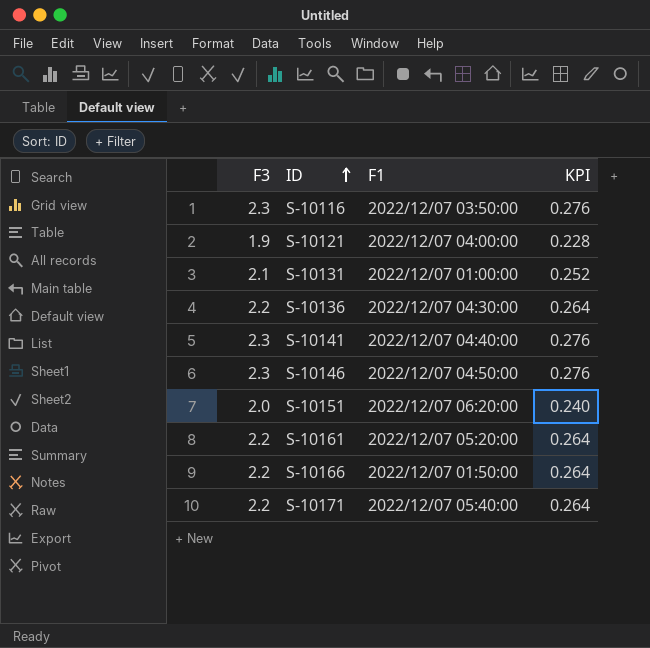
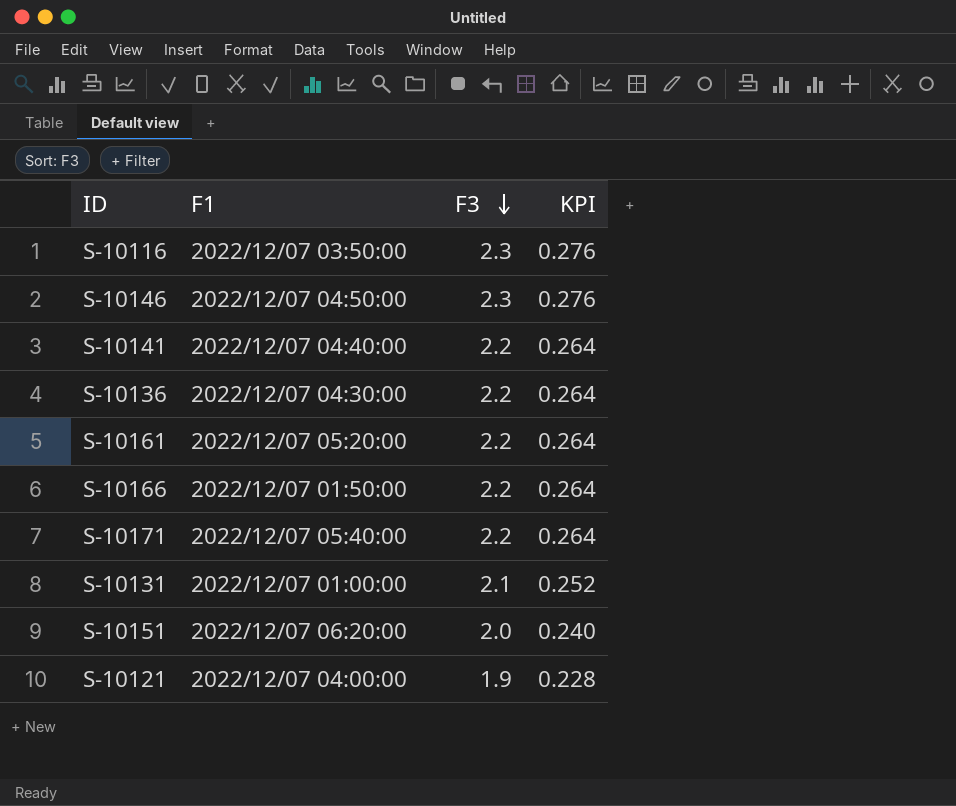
row order: ID ascending -> F3 descending
column F3 | position: 1 -> 3
S-10141 | F3: 2.3 -> 2.2
S-10141 | KPI: 0.276 -> 0.264

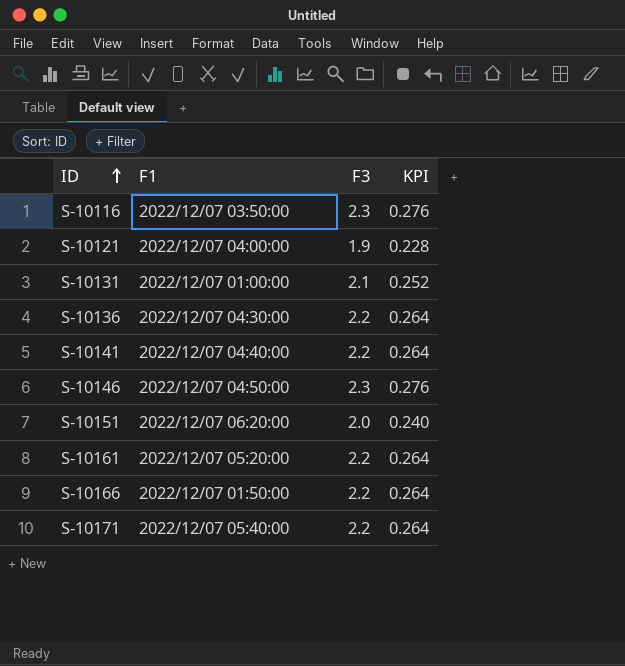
row order: F3 descending -> ID ascending

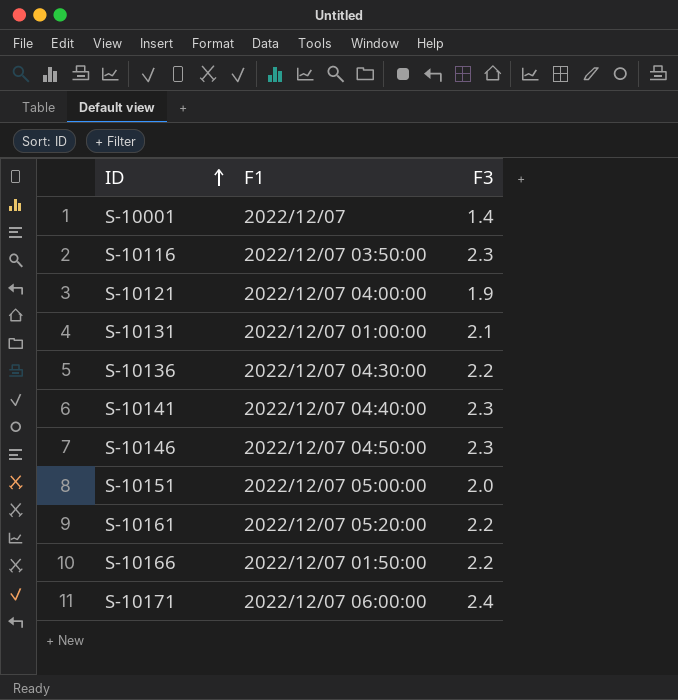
column KPI | formula: [F3] * 0.12 -> none
row S-10001: none -> 2022/12/07 | 1.4
S-10141 | F3: 2.2 -> 2.3
S-10151 | F1: 2022/12/07 06:20:00 -> 2022/12/07 05:00:00
S-10171 | F1: 2022/12/07 05:40:00 -> 2022/12/07 06:00:00
S-10171 | F3: 2.2 -> 2.4

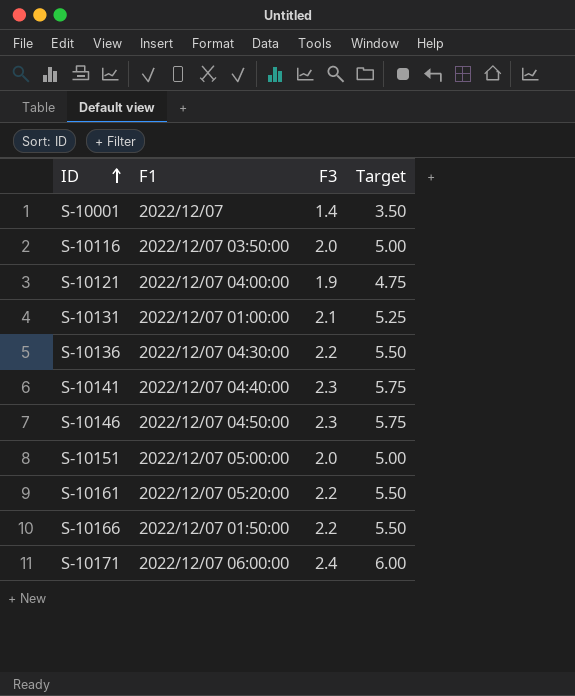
column Target | formula: none -> [F3] * 2.5
S-10116 | F3: 2.3 -> 2.0

